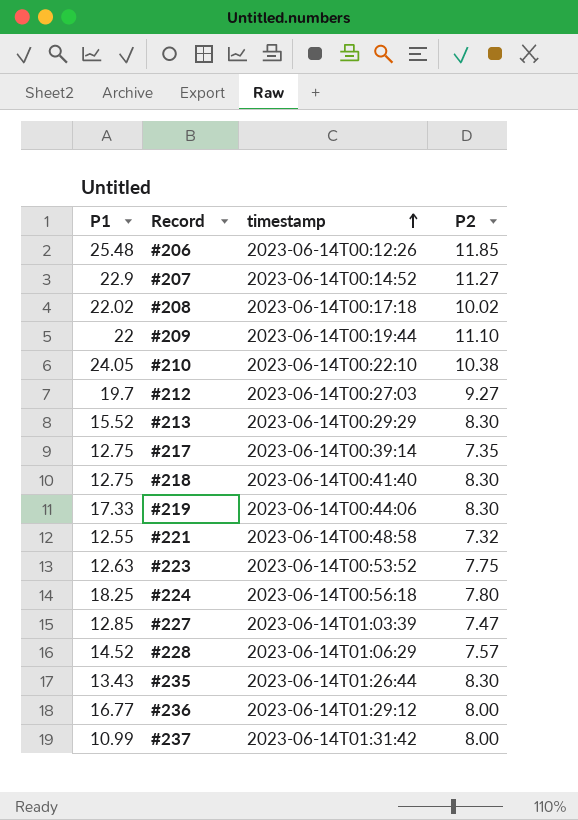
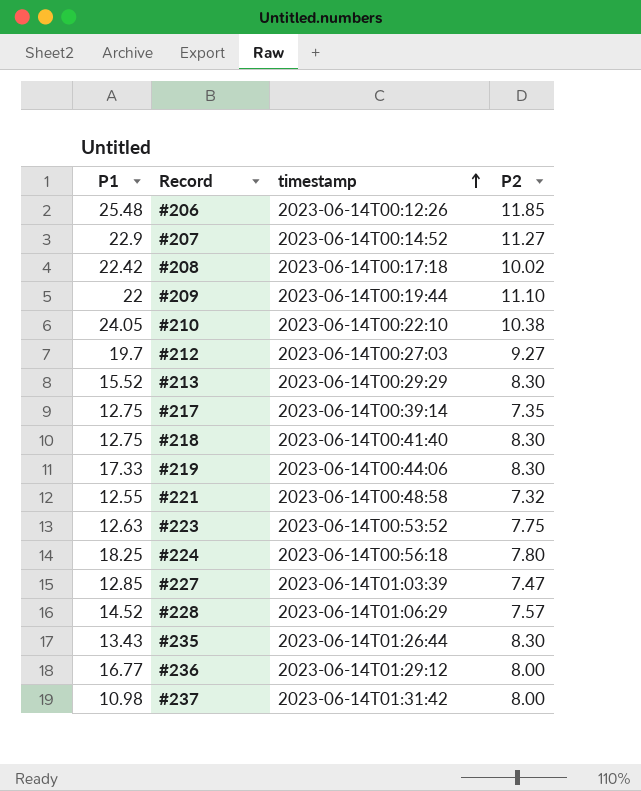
#208 | P1: 22.02 -> 22.42
#237 | P1: 10.99 -> 10.98

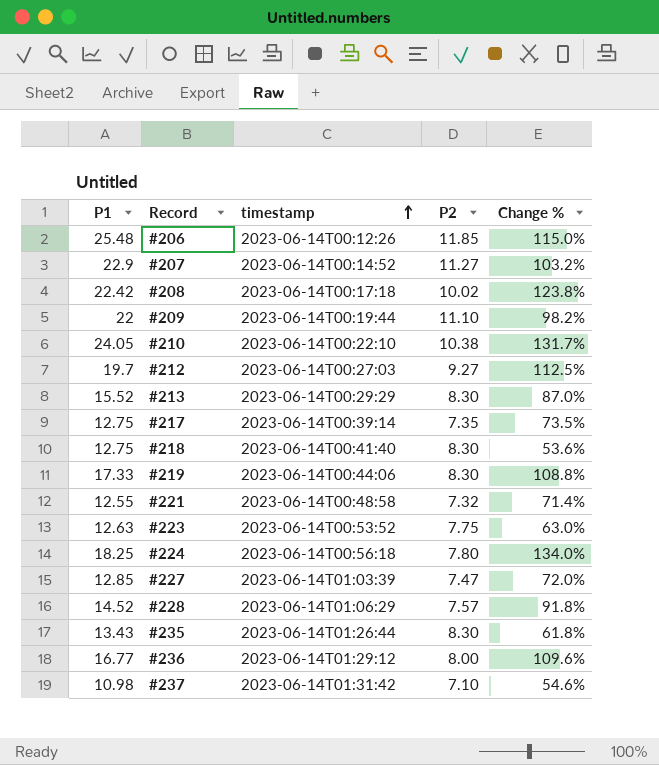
column Change % | formula: none -> ([P1] - [P2]) / [P2]
#237 | P2: 8.00 -> 7.10

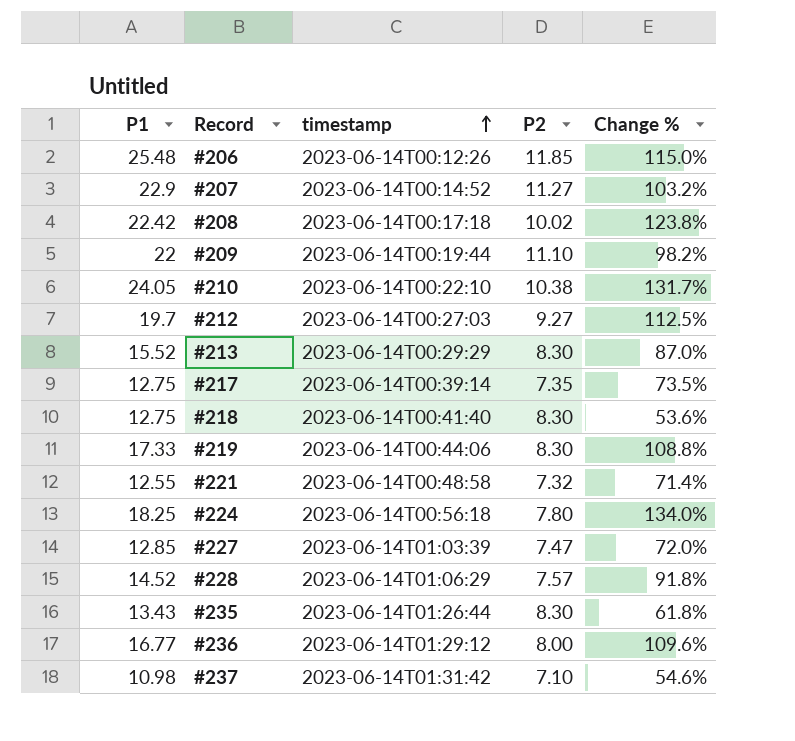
row #223: 12.63 | 2023-06-14T00:53:52 | 7.75 | 63.0% -> none

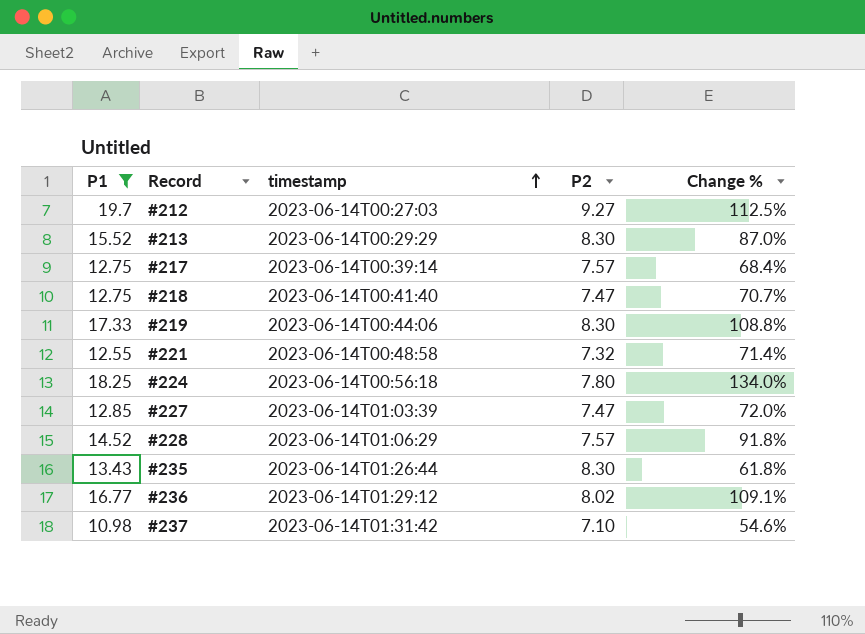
filter: none -> P1 <= 19.7
#217 | P2: 7.35 -> 7.57
#217 | Change %: 73.5% -> 68.4%
#218 | P2: 8.30 -> 7.47
#218 | Change %: 53.6% -> 70.7%
#236 | P2: 8.00 -> 8.02
#236 | Change %: 109.6% -> 109.1%

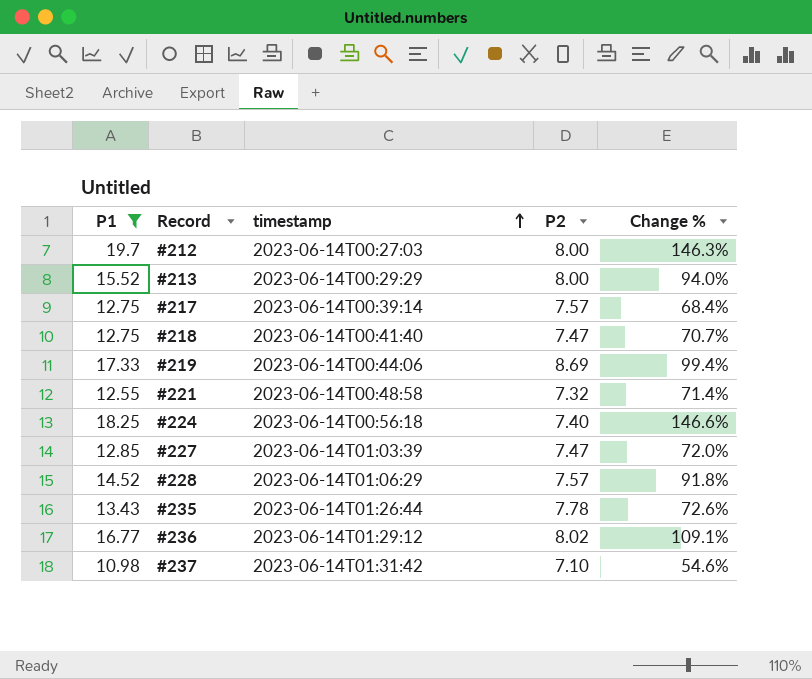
#212 | P2: 9.27 -> 8.00
#212 | Change %: 112.5% -> 146.3%
#213 | P2: 8.30 -> 8.00
#213 | Change %: 87.0% -> 94.0%
#219 | P2: 8.30 -> 8.69
#219 | Change %: 108.8% -> 99.4%
#224 | P2: 7.80 -> 7.40
#224 | Change %: 134.0% -> 146.6%
#235 | P2: 8.30 -> 7.78
#235 | Change %: 61.8% -> 72.6%

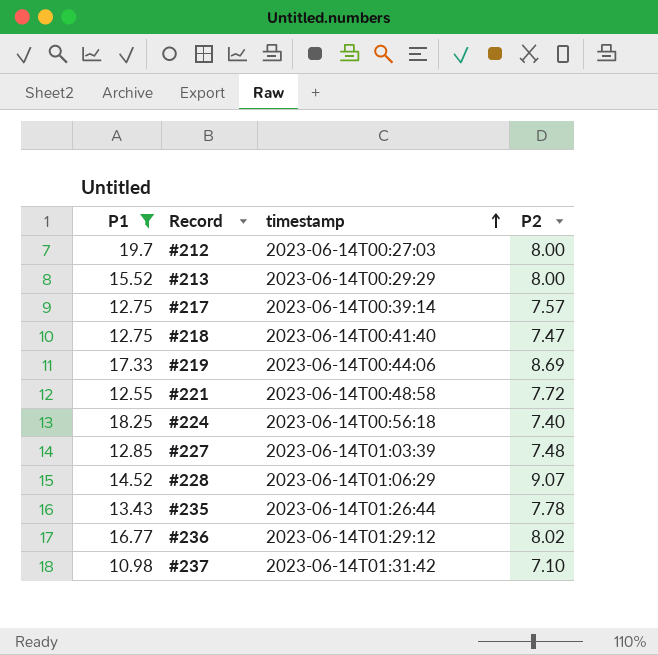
column Change % | formula: ([P1] - [P2]) / [P2] -> none
#221 | P2: 7.32 -> 7.72
#227 | P2: 7.47 -> 7.48
#228 | P2: 7.57 -> 9.07

